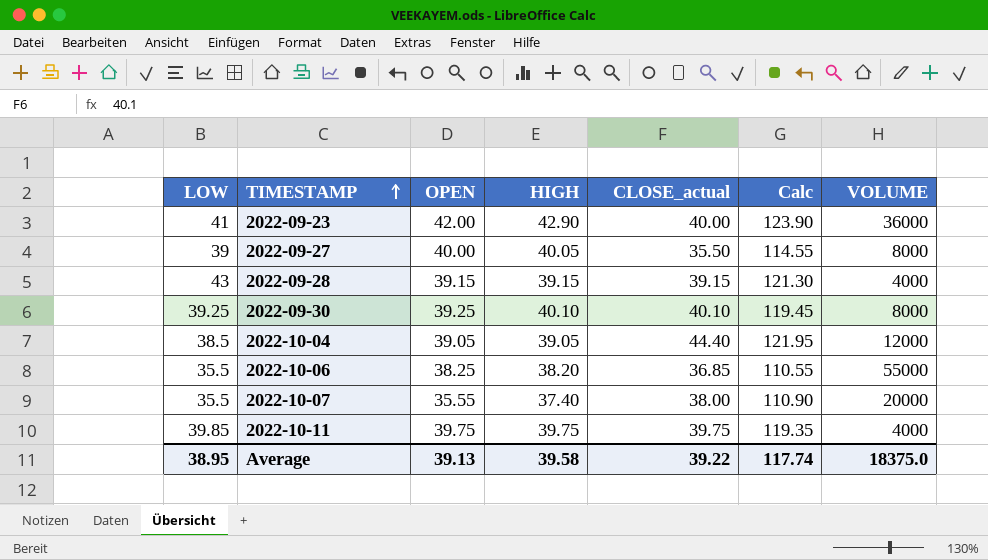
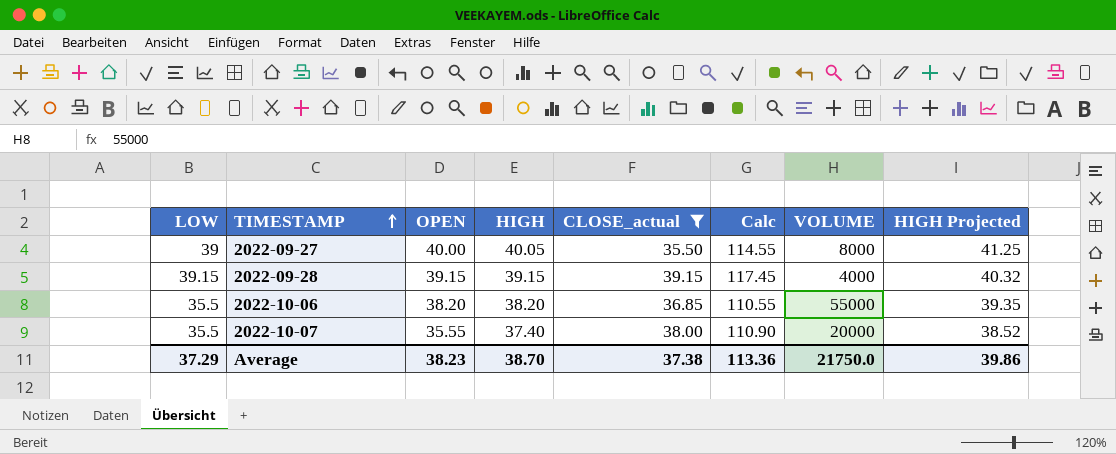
filter: none -> CLOSE_actual <= 39.15
column HIGH Projected | formula: none -> [HIGH] * 1.03
2022-09-28 | LOW: 43 -> 39.15
2022-09-28 | Calc: 121.30 -> 117.45
2022-10-06 | OPEN: 38.25 -> 38.20
Average | LOW: 38.95 -> 37.29
Average | OPEN: 39.13 -> 38.23
Average | HIGH: 39.58 -> 38.70
Average | CLOSE_actual: 39.22 -> 37.38
Average | Calc: 117.74 -> 113.36
Average | VOLUME: 18375.0 -> 21750.0

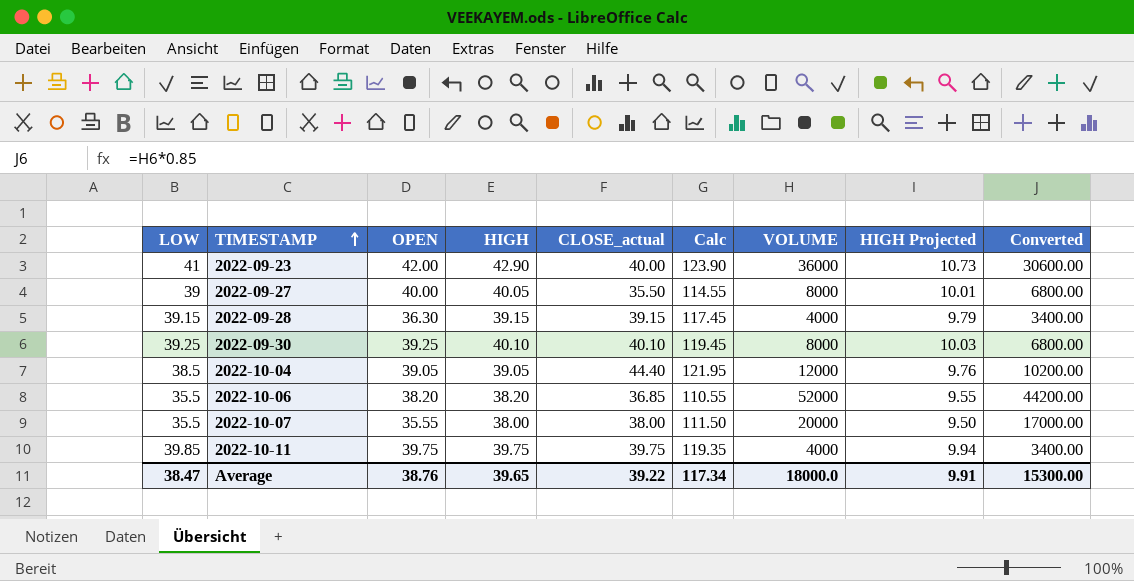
filter: CLOSE_actual <= 39.15 -> none
column HIGH Projected | formula: [HIGH] * 1.03 -> [HIGH] * 0.25
column Converted | formula: none -> [VOLUME] * 0.85
2022-09-28 | OPEN: 39.15 -> 36.30
2022-10-06 | VOLUME: 55000 -> 52000
2022-10-07 | HIGH: 37.40 -> 38.00
2022-10-07 | Calc: 110.90 -> 111.50
Average | LOW: 37.29 -> 38.47
Average | OPEN: 38.23 -> 38.76
Average | HIGH: 38.70 -> 39.65
Average | CLOSE_actual: 37.38 -> 39.22
Average | Calc: 113.36 -> 117.34
Average | VOLUME: 21750.0 -> 18000.0
Average | HIGH Projected: 39.86 -> 9.91

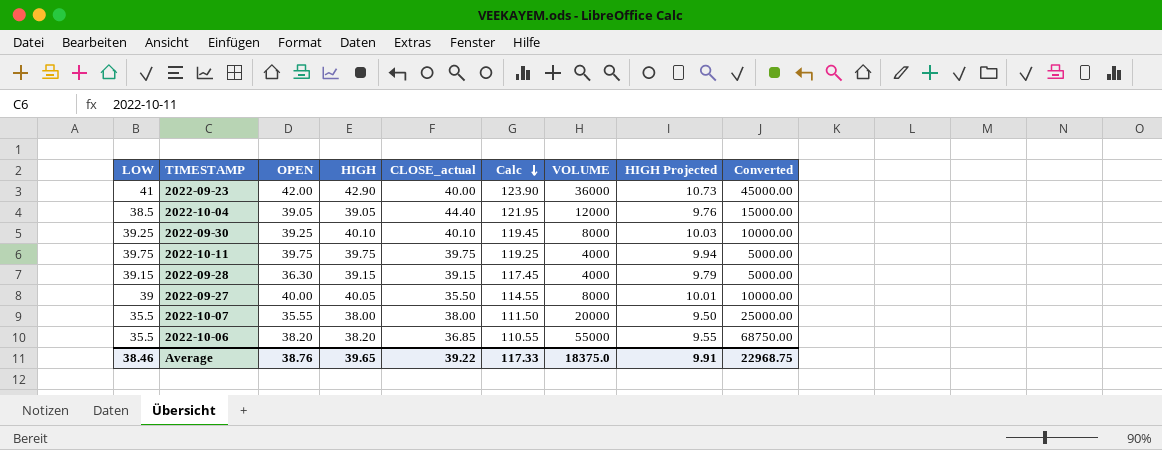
row order: TIMESTAMP ascending -> Calc descending
column Converted | formula: [VOLUME] * 0.85 -> [VOLUME] * 1.25
2022-10-11 | LOW: 39.85 -> 39.75
2022-10-11 | Calc: 119.35 -> 119.25
2022-10-06 | VOLUME: 52000 -> 55000
Average | LOW: 38.47 -> 38.46
Average | Calc: 117.34 -> 117.33
Average | VOLUME: 18000.0 -> 18375.0
Average | Converted: 15300.00 -> 22968.75

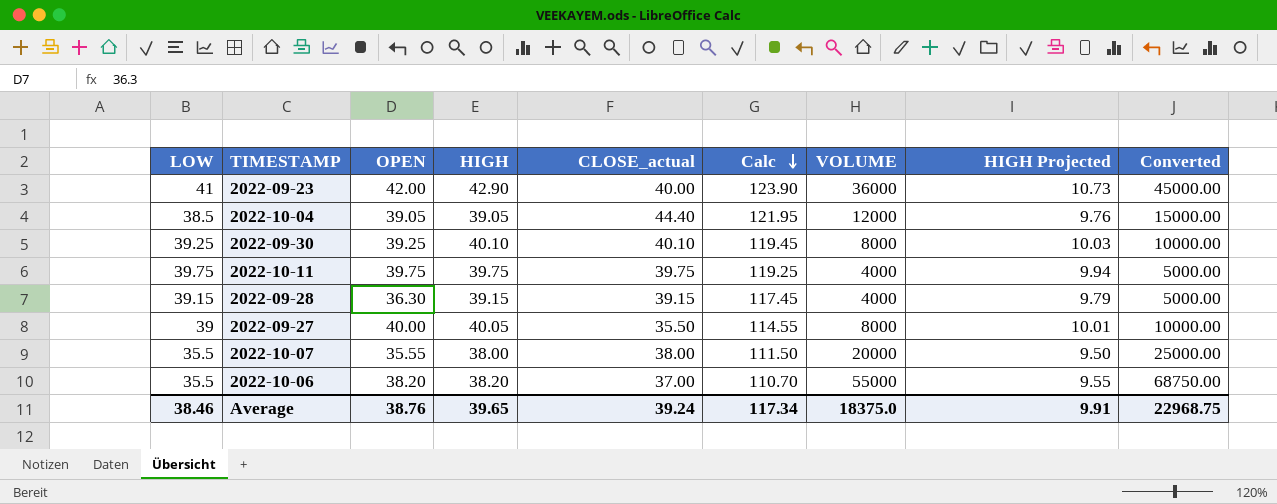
2022-10-06 | CLOSE_actual: 36.85 -> 37.00
2022-10-06 | Calc: 110.55 -> 110.70
Average | CLOSE_actual: 39.22 -> 39.24
Average | Calc: 117.33 -> 117.34

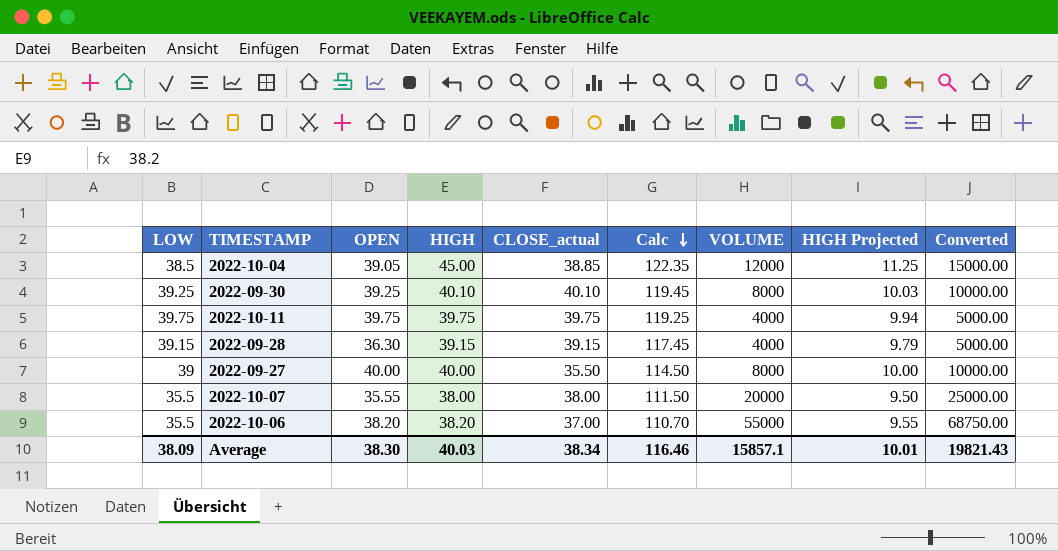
row 2022-09-23: 41 | 42.00 | 42.90 | 40.00 | 123.90 | 36000 | 10.73 | 45000.00 -> none
2022-10-04 | HIGH: 39.05 -> 45.00
2022-10-04 | CLOSE_actual: 44.40 -> 38.85
2022-10-04 | Calc: 121.95 -> 122.35
2022-10-04 | HIGH Projected: 9.76 -> 11.25
2022-09-27 | HIGH: 40.05 -> 40.00
2022-09-27 | Calc: 114.55 -> 114.50
2022-09-27 | HIGH Projected: 10.01 -> 10.00
Average | LOW: 38.46 -> 38.09
Average | OPEN: 38.76 -> 38.30
Average | HIGH: 39.65 -> 40.03
Average | CLOSE_actual: 39.24 -> 38.34
Average | Calc: 117.34 -> 116.46
Average | VOLUME: 18375.0 -> 15857.1
Average | HIGH Projected: 9.91 -> 10.01
Average | Converted: 22968.75 -> 19821.43

